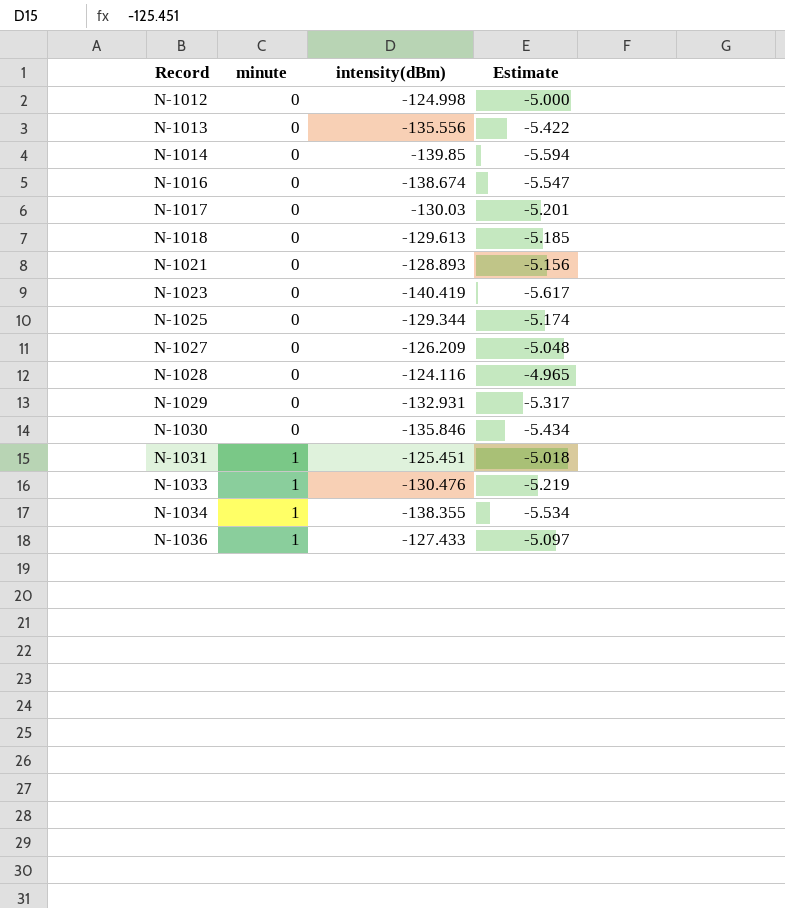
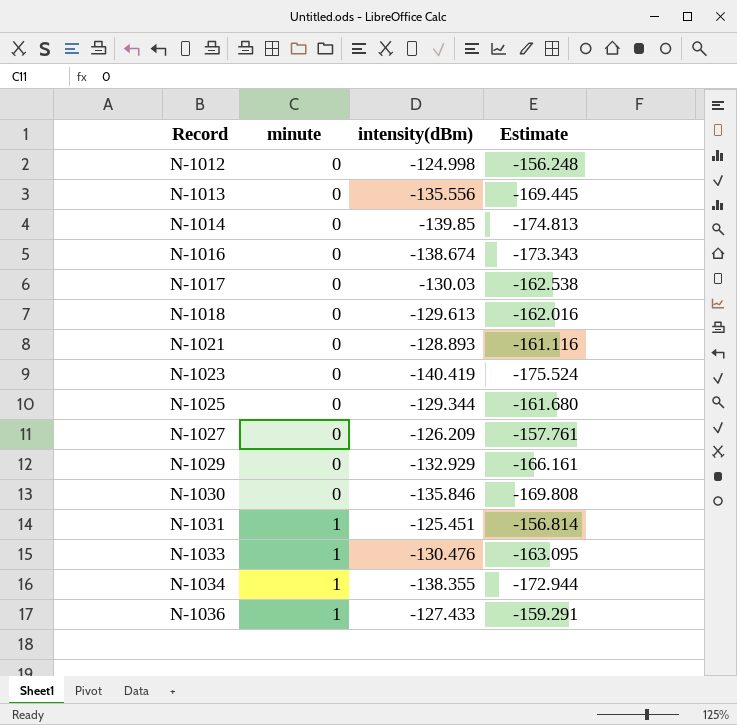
column Estimate | formula: [intensity(dBm)] * 0.04 -> [intensity(dBm)] * 1.25
row N-1028: 0 | -124.116 | -4.965 -> none
N-1029 | intensity(dBm): -132.931 -> -132.929

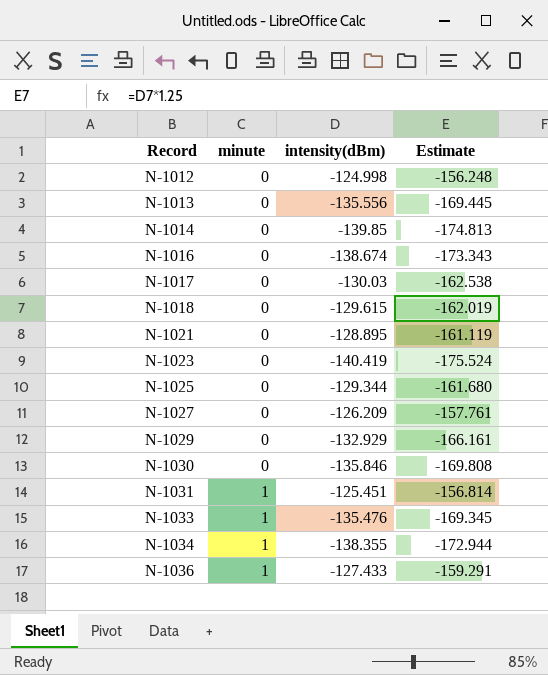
N-1018 | intensity(dBm): -129.613 -> -129.615
N-1018 | Estimate: -162.016 -> -162.019
N-1021 | intensity(dBm): -128.893 -> -128.895
N-1021 | Estimate: -161.116 -> -161.119
N-1033 | intensity(dBm): -130.476 -> -135.476
N-1033 | Estimate: -163.095 -> -169.345

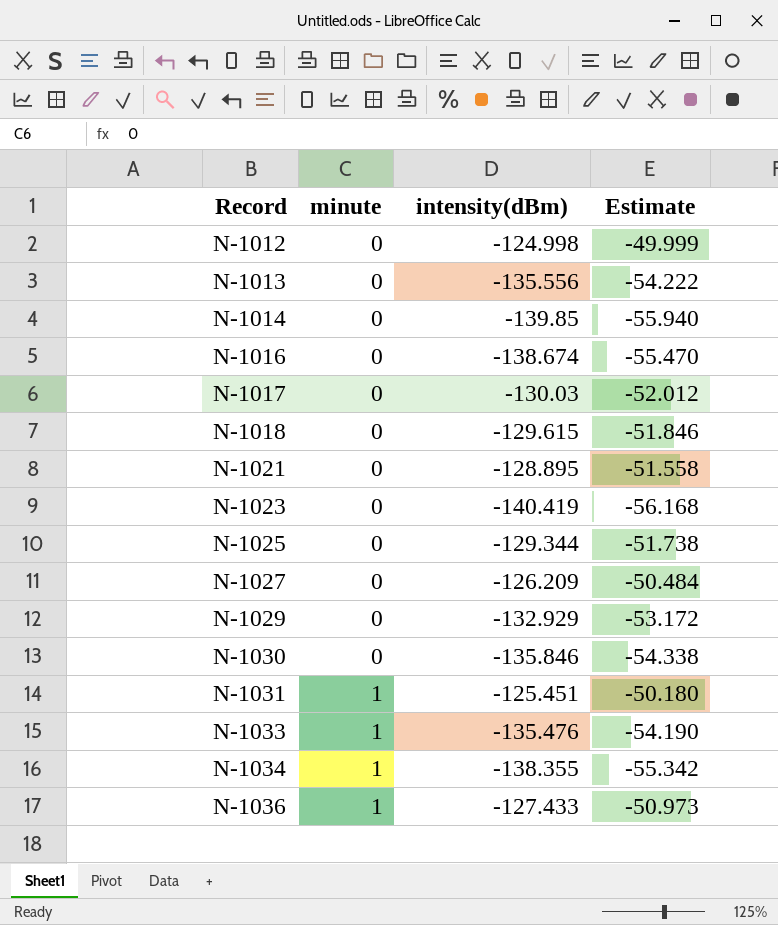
column Estimate | formula: [intensity(dBm)] * 1.25 -> [intensity(dBm)] * 0.4

